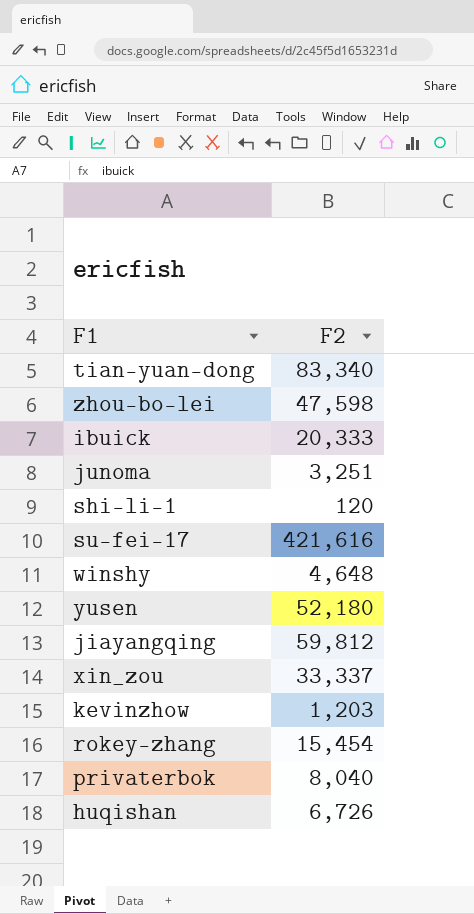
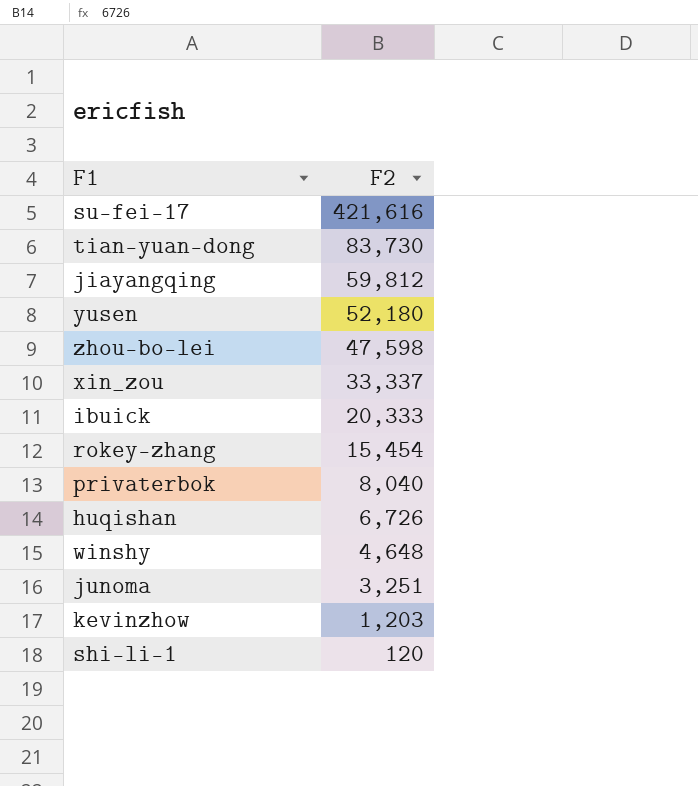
row order: none -> F2 descending
tian-yuan-dong | F2: 83,340 -> 83,730

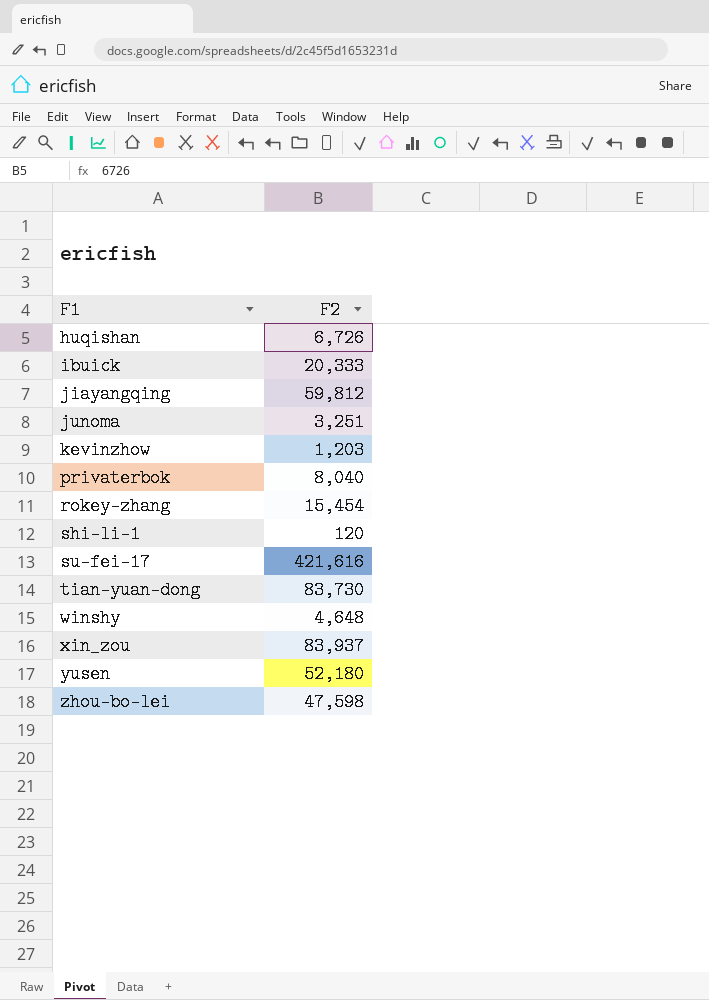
row order: F2 descending -> F1 ascending
xin_zou | F2: 33,337 -> 83,937

